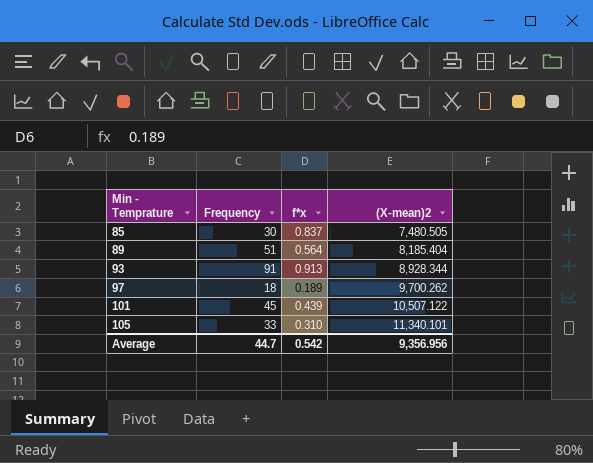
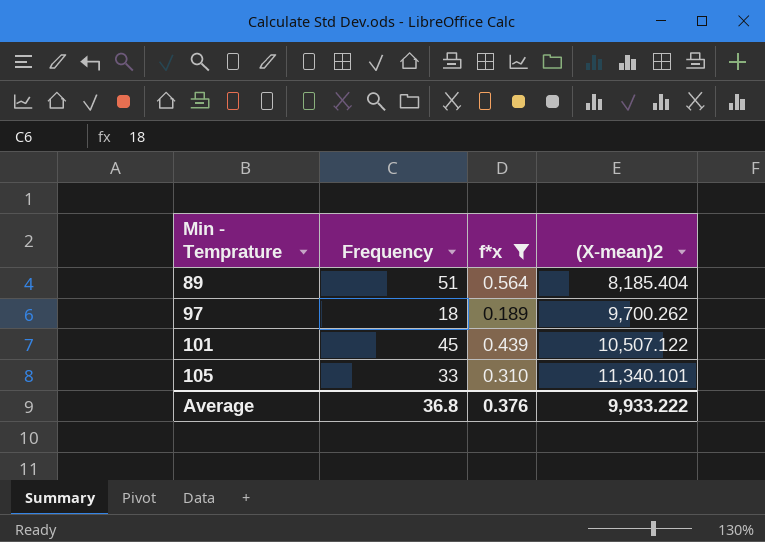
filter: none -> f*x <= 0.564
Average | Frequency: 44.7 -> 36.8
Average | f*x: 0.542 -> 0.376
Average | (X-mean)2: 9,356.956 -> 9,933.222

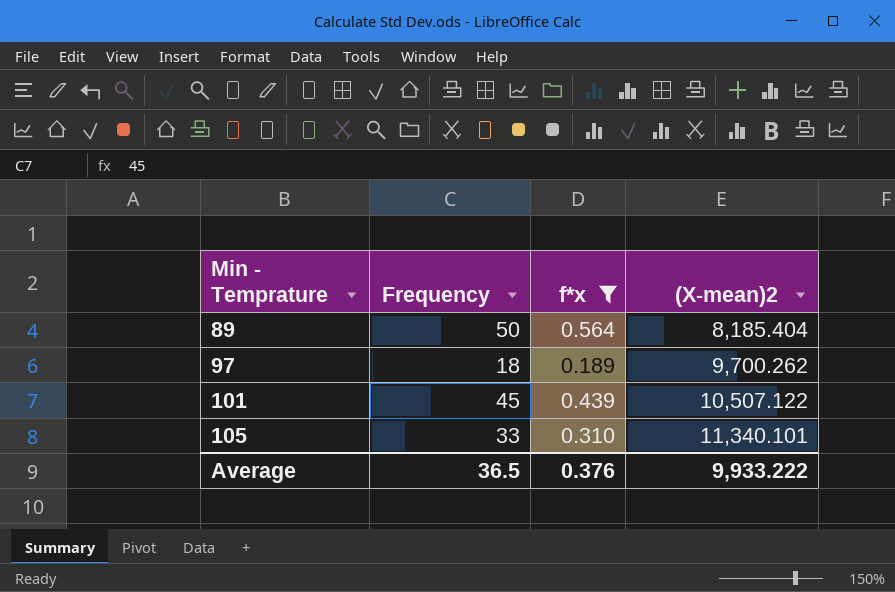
89 | Frequency: 51 -> 50
Average | Frequency: 36.8 -> 36.5

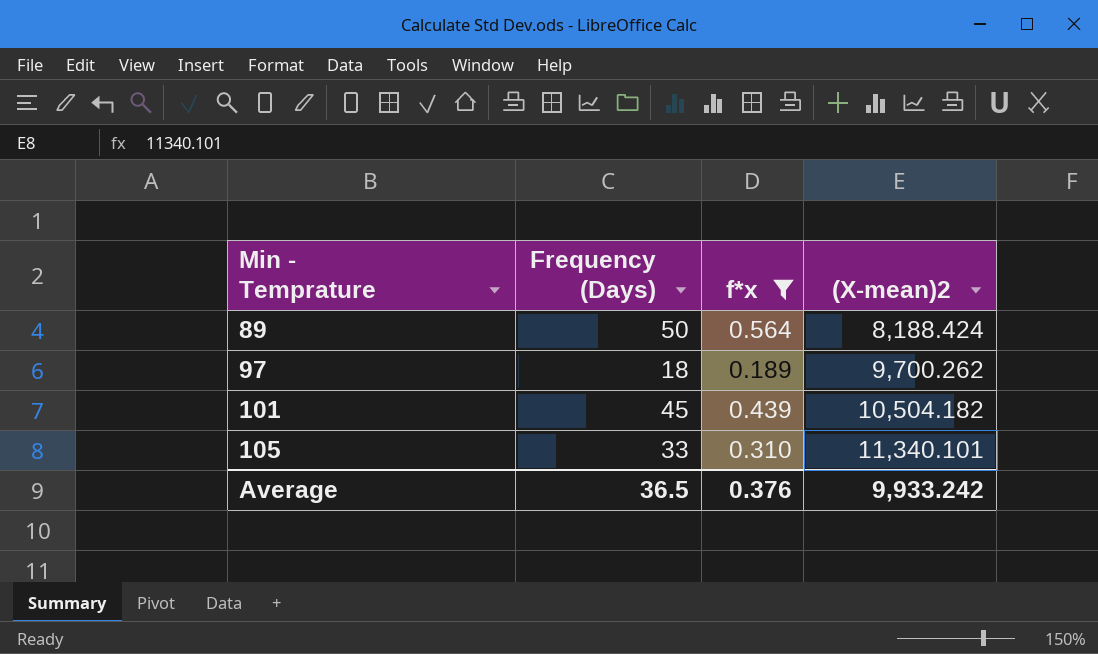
column name: Frequency -> Frequency (Days)
89 | (X-mean)2: 8,185.404 -> 8,188.424
101 | (X-mean)2: 10,507.122 -> 10,504.182
Average | (X-mean)2: 9,933.222 -> 9,933.242

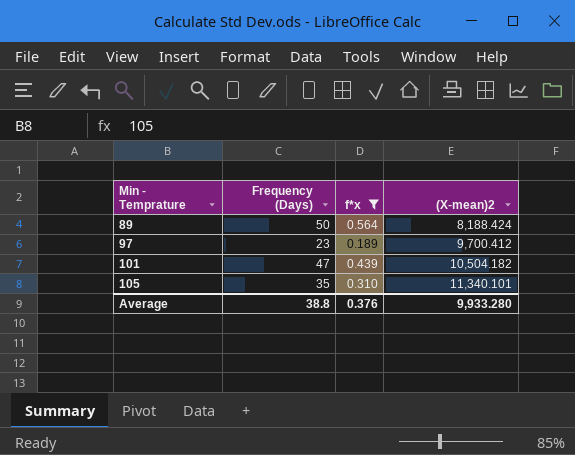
97 | Frequency (Days): 18 -> 23
97 | (X-mean)2: 9,700.262 -> 9,700.412
101 | Frequency (Days): 45 -> 47
105 | Frequency (Days): 33 -> 35
Average | Frequency (Days): 36.5 -> 38.8
Average | (X-mean)2: 9,933.242 -> 9,933.280

